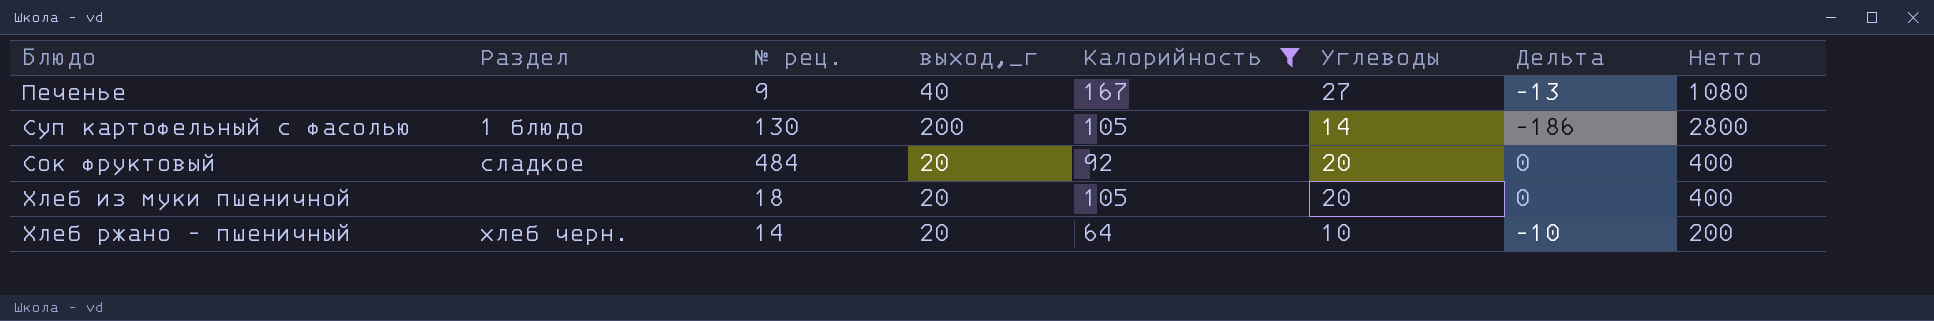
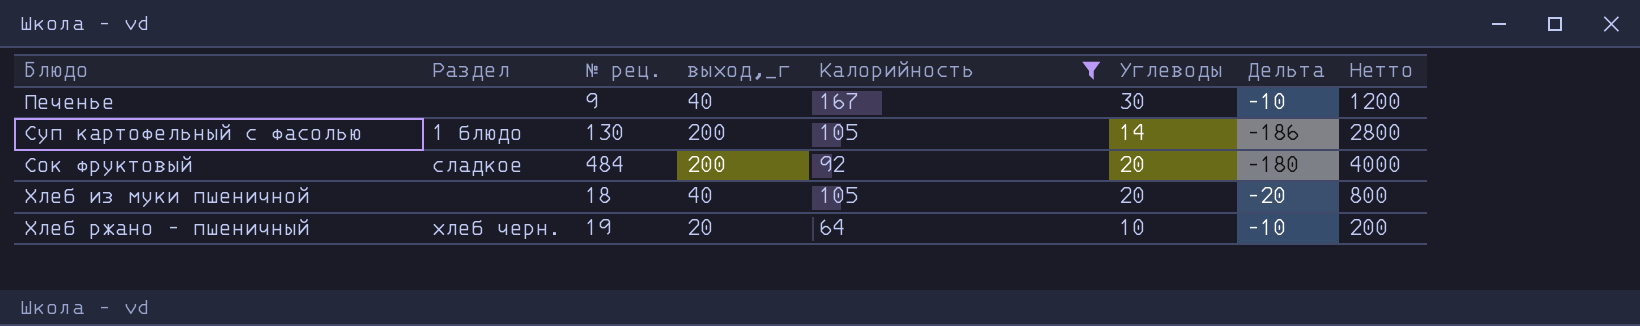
Печенье | Углеводы: 27 -> 30
Печенье | Дельта: -13 -> -10
Печенье | Нетто: 1080 -> 1200
Сок фруктовый | выход,_г: 20 -> 200
Сок фруктовый | Дельта: 0 -> -180
Сок фруктовый | Нетто: 400 -> 4000
Хлеб из муки пшеничной | выход,_г: 20 -> 40
Хлеб из муки пшеничной | Дельта: 0 -> -20
Хлеб из муки пшеничной | Нетто: 400 -> 800
Хлеб ржано - пшеничный | № рец.: 14 -> 19

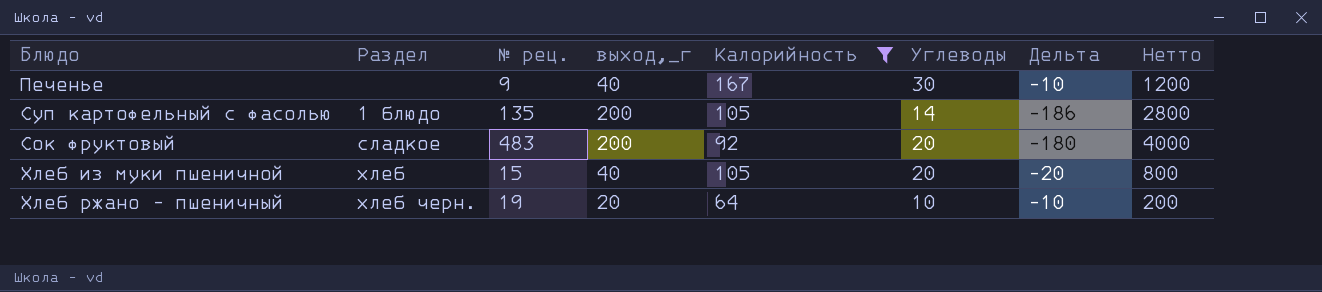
Суп картофельный с фасолью | № рец.: 130 -> 135
Сок фруктовый | № рец.: 484 -> 483
Хлеб из муки пшеничной | Раздел: none -> хлеб
Хлеб из муки пшеничной | № рец.: 18 -> 15

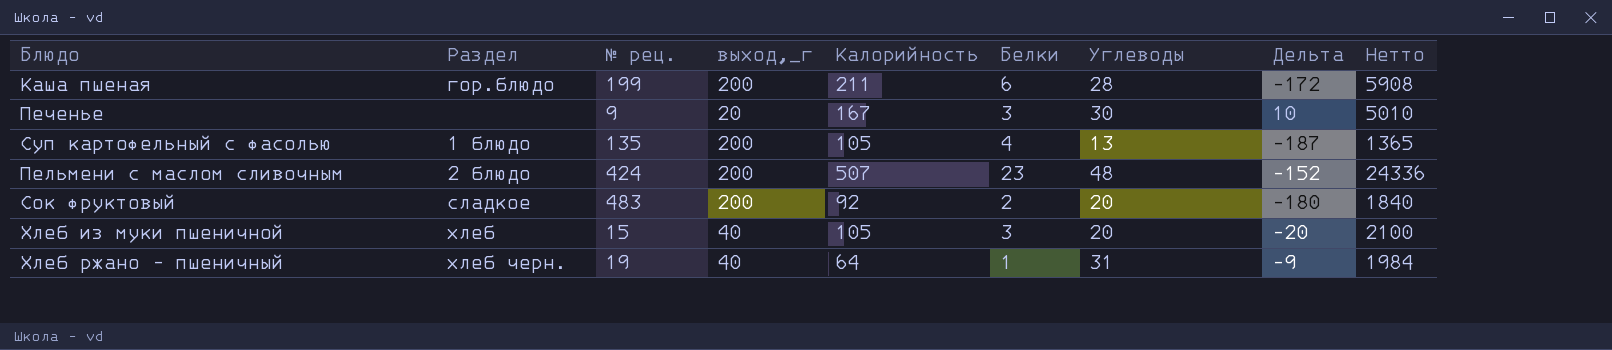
filter: Калорийность <= 167 -> none
column Белки | position: none -> 6
column Нетто | formula: [выход,_г] * [Углеводы] -> [Калорийность] * [Углеводы]
Печенье | выход,_г: 40 -> 20
Печенье | Дельта: -10 -> 10
Суп картофельный с фасолью | Углеводы: 14 -> 13
Суп картофельный с фасолью | Дельта: -186 -> -187
Хлеб ржано - пшеничный | выход,_г: 20 -> 40
Хлеб ржано - пшеничный | Углеводы: 10 -> 31
Хлеб ржано - пшеничный | Дельта: -10 -> -9

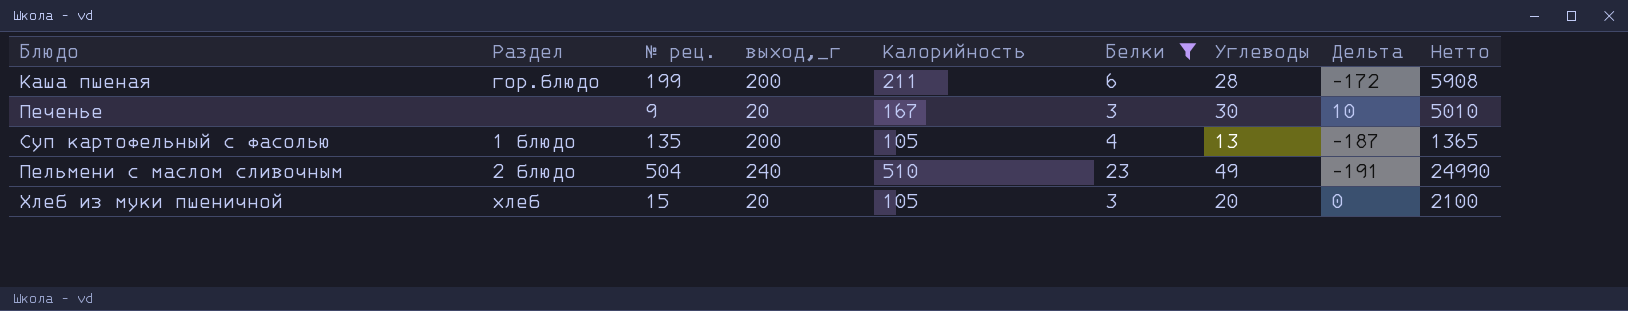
filter: none -> Белки >= 3
Пельмени с маслом сливочным | № рец.: 424 -> 504
Пельмени с маслом сливочным | выход,_г: 200 -> 240
Пельмени с маслом сливочным | Калорийность: 507 -> 510
Пельмени с маслом сливочным | Углеводы: 48 -> 49
Пельмени с маслом сливочным | Дельта: -152 -> -191
Пельмени с маслом сливочным | Нетто: 24336 -> 24990
Хлеб из муки пшеничной | выход,_г: 40 -> 20
Хлеб из муки пшеничной | Дельта: -20 -> 0

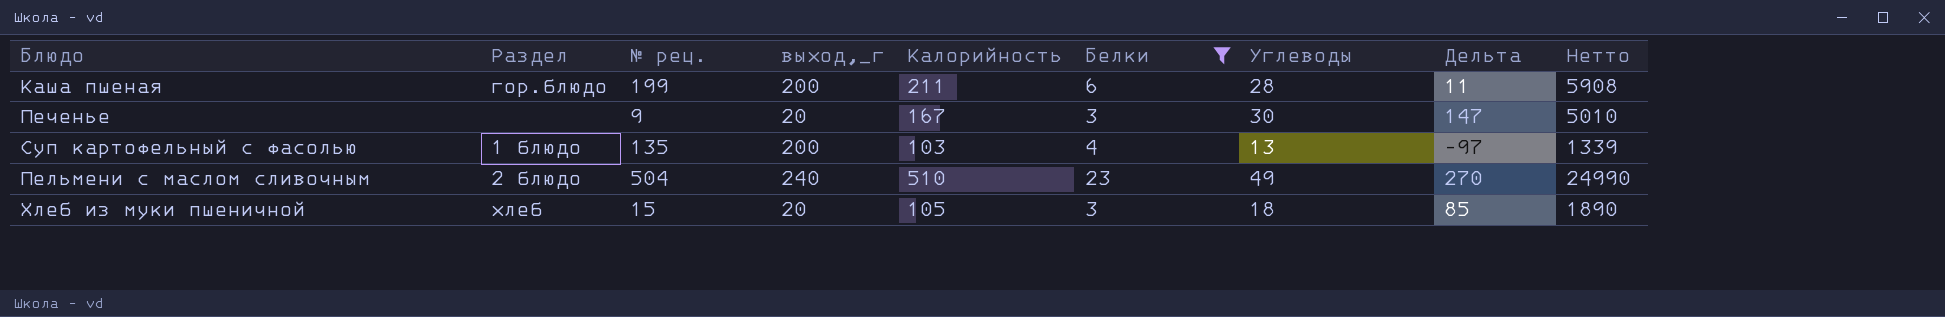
column Дельта | formula: [Углеводы] - [выход,_г] -> [Калорийность] - [выход,_г]
Суп картофельный с фасолью | Калорийность: 105 -> 103
Суп картофельный с фасолью | Нетто: 1365 -> 1339
Хлеб из муки пшеничной | Углеводы: 20 -> 18
Хлеб из муки пшеничной | Нетто: 2100 -> 1890

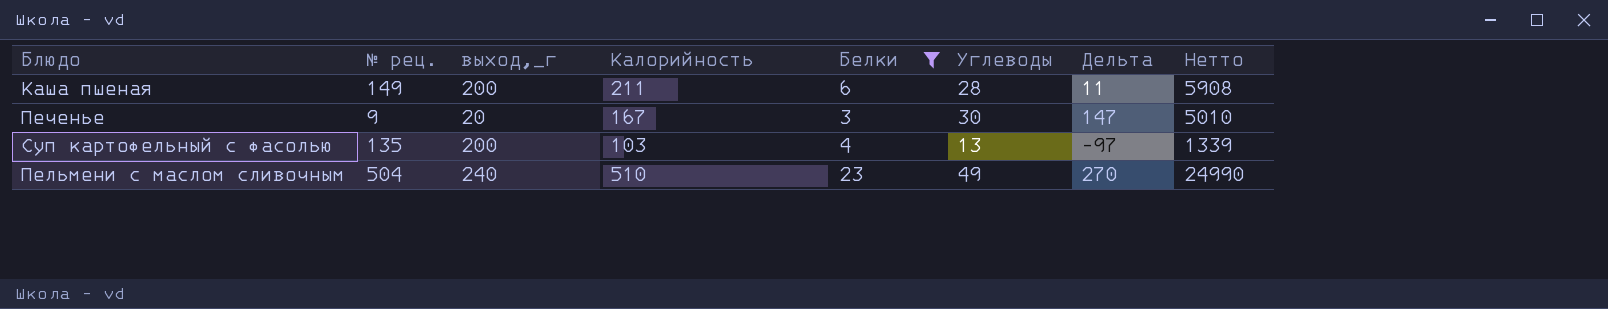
column Раздел | position: 2 -> none
row Хлеб из муки пшеничной: хлеб | 15 | 20 | 105 | 3 | 18 | 85 | 1890 -> none
Каша пшеная | № рец.: 199 -> 149

